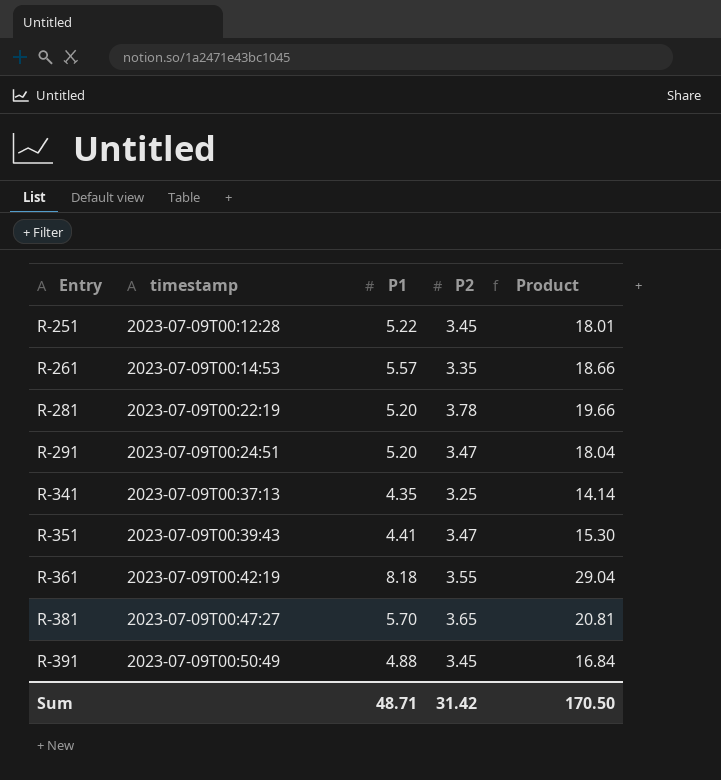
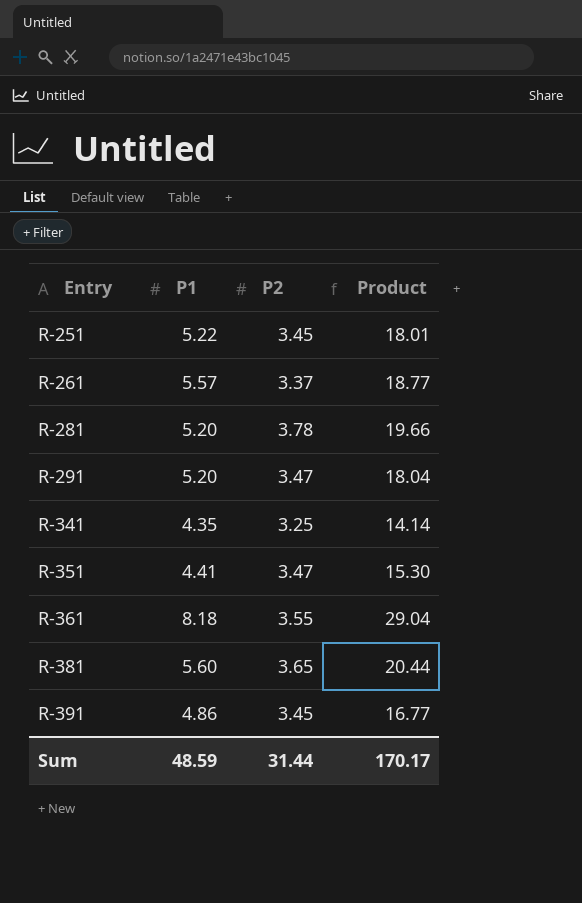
column timestamp | position: 2 -> none
R-261 | P2: 3.35 -> 3.37
R-261 | Product: 18.66 -> 18.77
R-381 | P1: 5.70 -> 5.60
R-381 | Product: 20.81 -> 20.44
R-391 | P1: 4.88 -> 4.86
R-391 | Product: 16.84 -> 16.77
Sum | P1: 48.71 -> 48.59
Sum | P2: 31.42 -> 31.44
Sum | Product: 170.50 -> 170.17

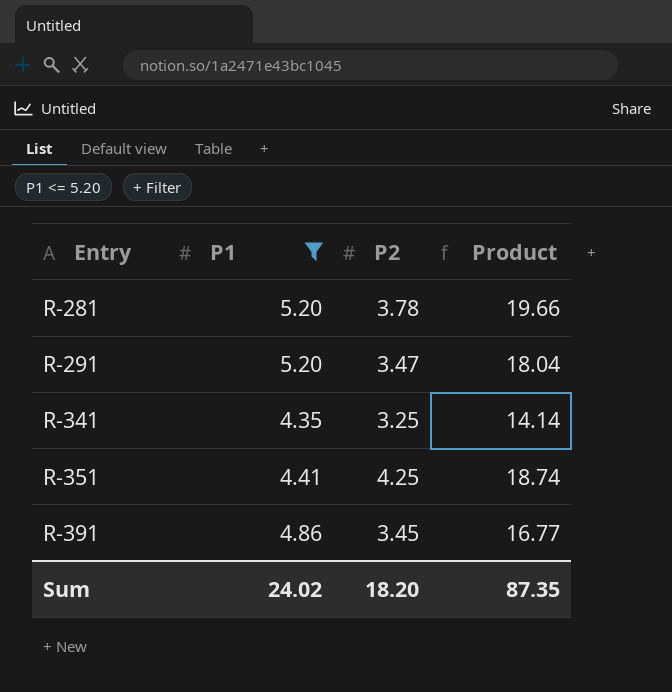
filter: none -> P1 <= 5.20
R-351 | P2: 3.47 -> 4.25
R-351 | Product: 15.30 -> 18.74
Sum | P1: 48.59 -> 24.02
Sum | P2: 31.44 -> 18.20
Sum | Product: 170.17 -> 87.35

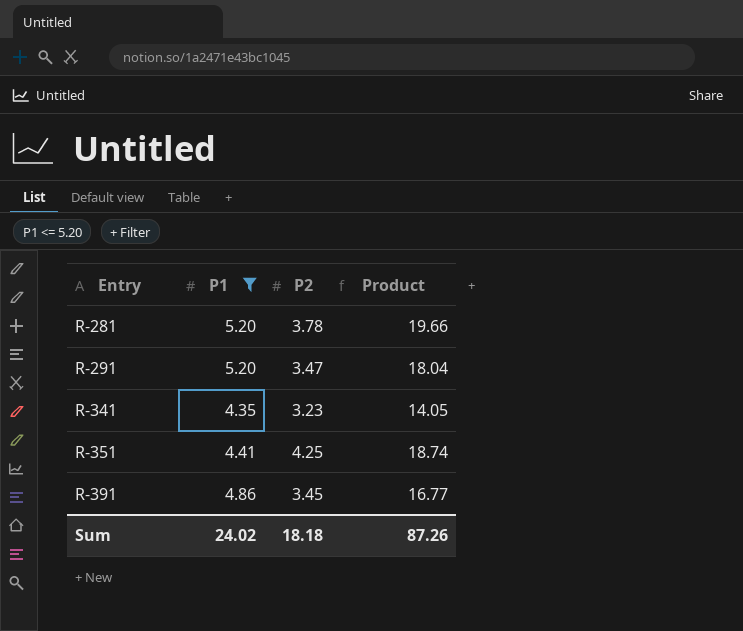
R-341 | P2: 3.25 -> 3.23
R-341 | Product: 14.14 -> 14.05
Sum | P2: 18.20 -> 18.18
Sum | Product: 87.35 -> 87.26

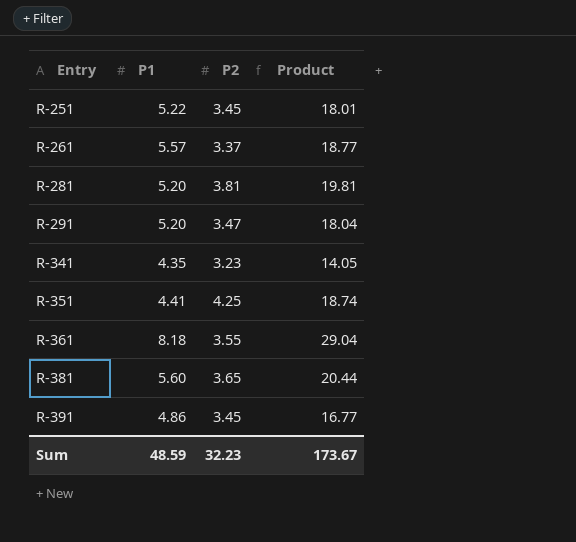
filter: P1 <= 5.20 -> none
R-281 | P2: 3.78 -> 3.81
R-281 | Product: 19.66 -> 19.81
Sum | P1: 24.02 -> 48.59
Sum | P2: 18.18 -> 32.23
Sum | Product: 87.26 -> 173.67

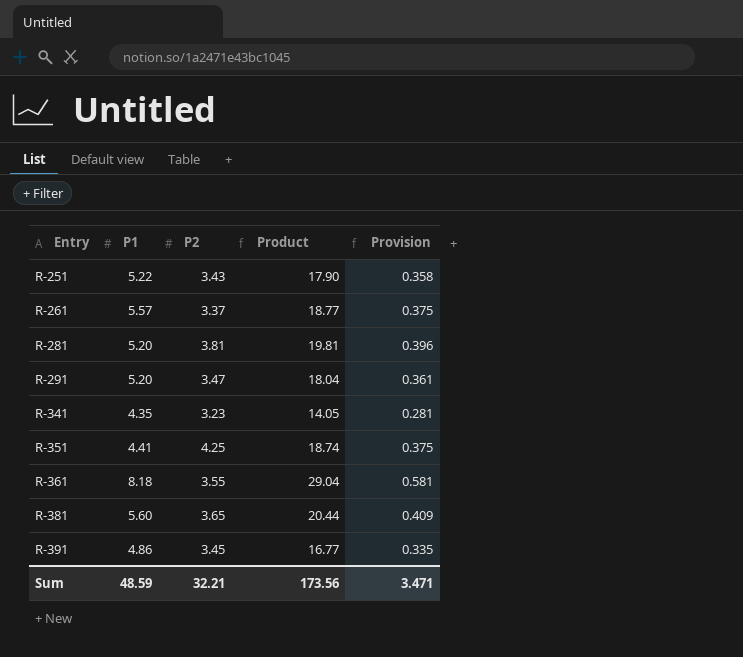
column Provision | formula: none -> [Product] * 0.02
R-251 | P2: 3.45 -> 3.43
R-251 | Product: 18.01 -> 17.90
Sum | P2: 32.23 -> 32.21
Sum | Product: 173.67 -> 173.56

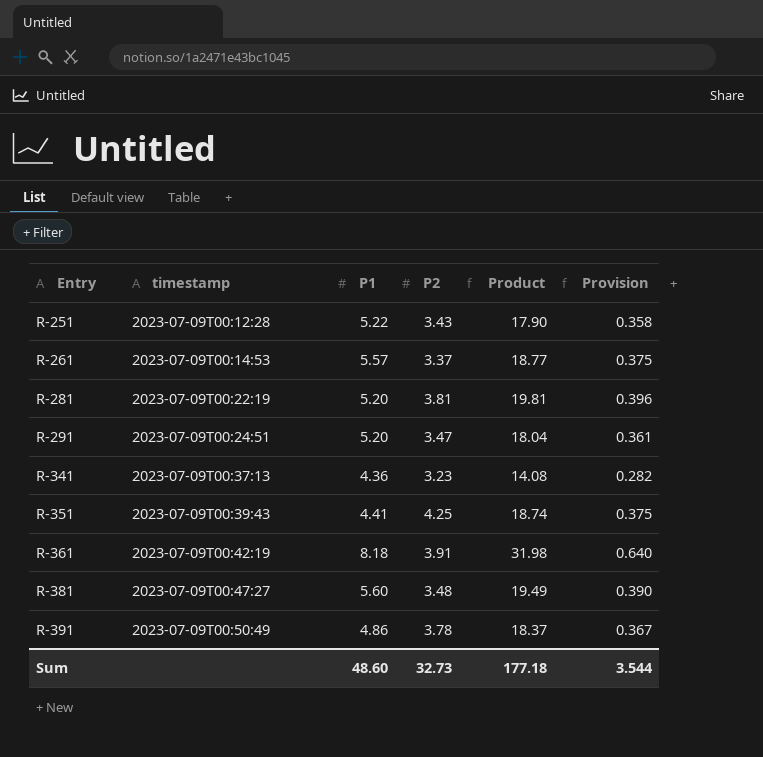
column timestamp | position: none -> 2
R-341 | P1: 4.35 -> 4.36
R-341 | Product: 14.05 -> 14.08
R-341 | Provision: 0.281 -> 0.282
R-361 | P2: 3.55 -> 3.91
R-361 | Product: 29.04 -> 31.98
R-361 | Provision: 0.581 -> 0.640
R-381 | P2: 3.65 -> 3.48
R-381 | Product: 20.44 -> 19.49
R-381 | Provision: 0.409 -> 0.390
R-391 | P2: 3.45 -> 3.78
R-391 | Product: 16.77 -> 18.37
R-391 | Provision: 0.335 -> 0.367
Sum | P1: 48.59 -> 48.60
Sum | P2: 32.21 -> 32.73
Sum | Product: 173.56 -> 177.18
Sum | Provision: 3.471 -> 3.544

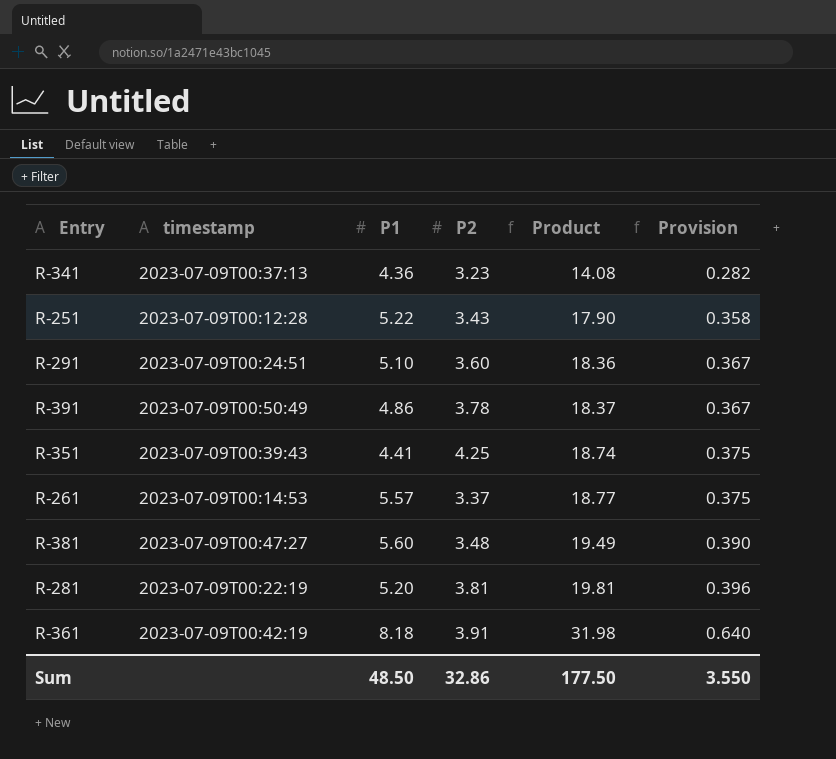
row order: Entry ascending -> Product ascending
R-291 | P1: 5.20 -> 5.10
R-291 | P2: 3.47 -> 3.60
R-291 | Product: 18.04 -> 18.36
R-291 | Provision: 0.361 -> 0.367
Sum | P1: 48.60 -> 48.50
Sum | P2: 32.73 -> 32.86
Sum | Product: 177.18 -> 177.50
Sum | Provision: 3.544 -> 3.550

